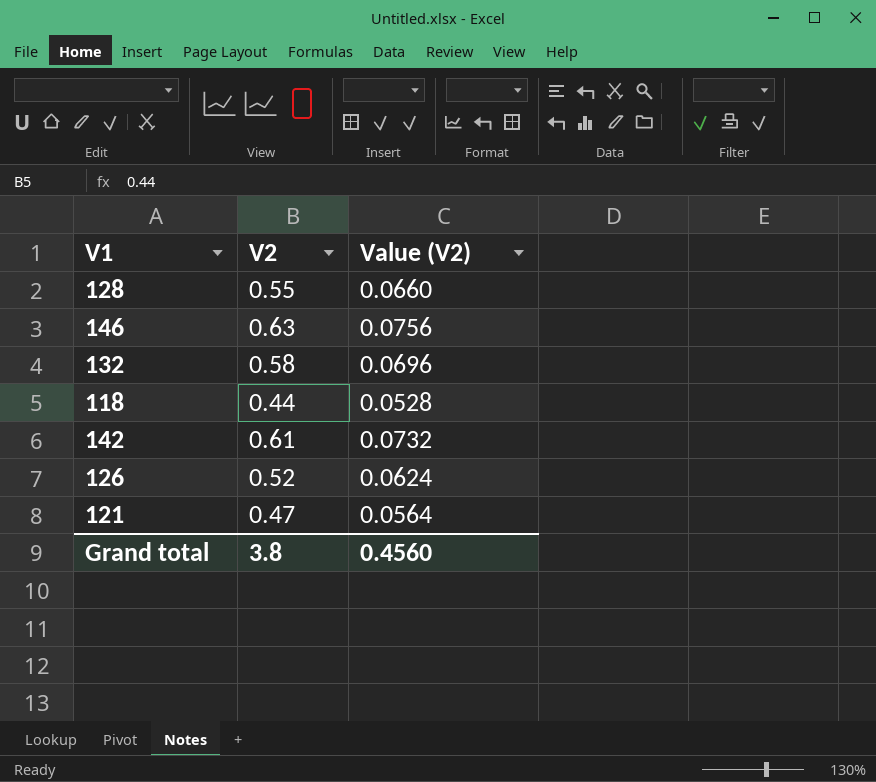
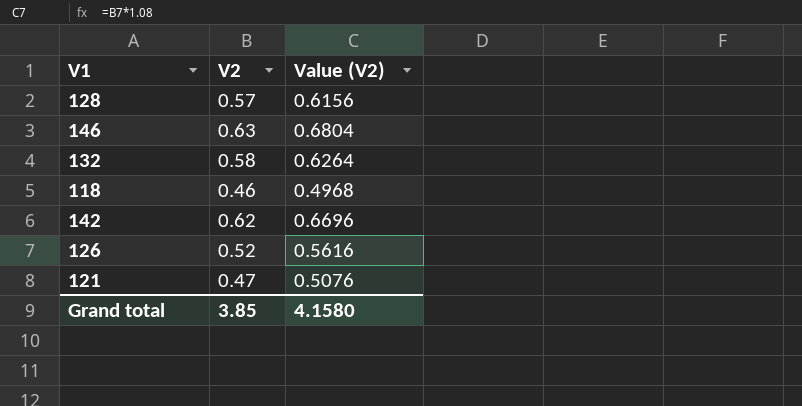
column Value (V2) | formula: [V2] * 0.12 -> [V2] * 1.08
128 | V2: 0.55 -> 0.57
118 | V2: 0.44 -> 0.46
142 | V2: 0.61 -> 0.62
Grand total | V2: 3.8 -> 3.85
Grand total | Value (V2): 0.4560 -> 4.1580

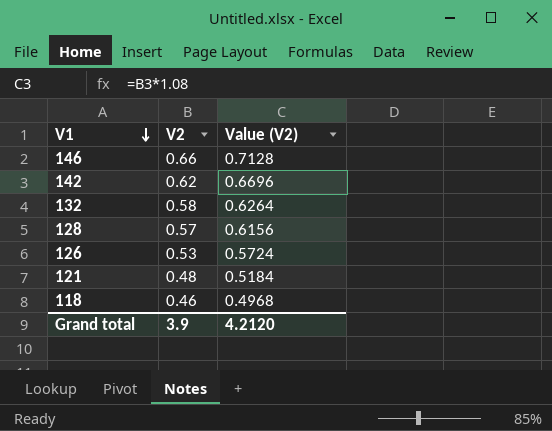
row order: none -> V1 descending
146 | V2: 0.63 -> 0.66
146 | Value (V2): 0.6804 -> 0.7128
126 | V2: 0.52 -> 0.53
126 | Value (V2): 0.5616 -> 0.5724
121 | V2: 0.47 -> 0.48
121 | Value (V2): 0.5076 -> 0.5184
Grand total | V2: 3.85 -> 3.9
Grand total | Value (V2): 4.1580 -> 4.2120

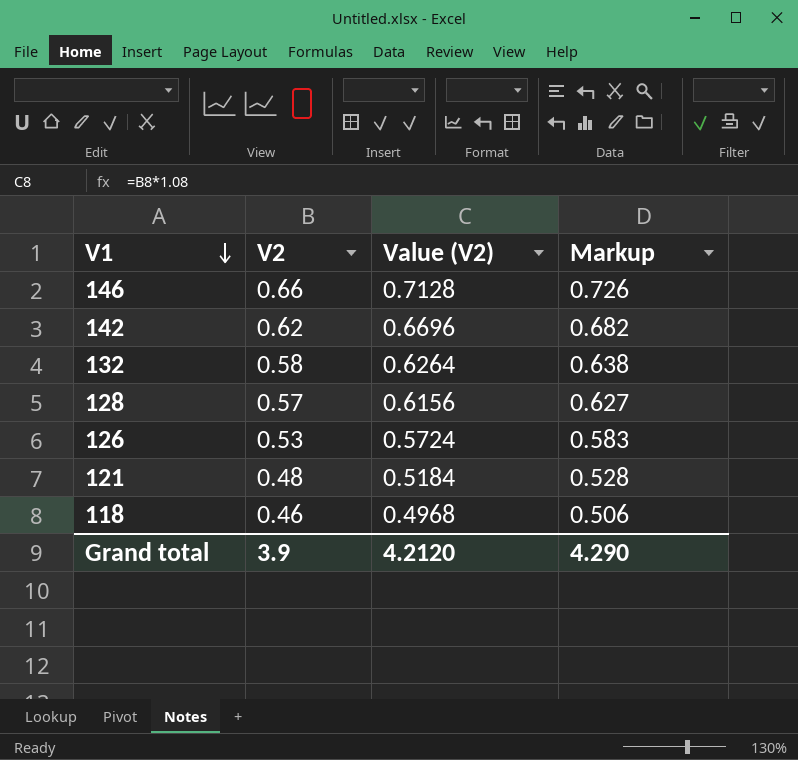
column Markup | formula: none -> [V2] * 1.1

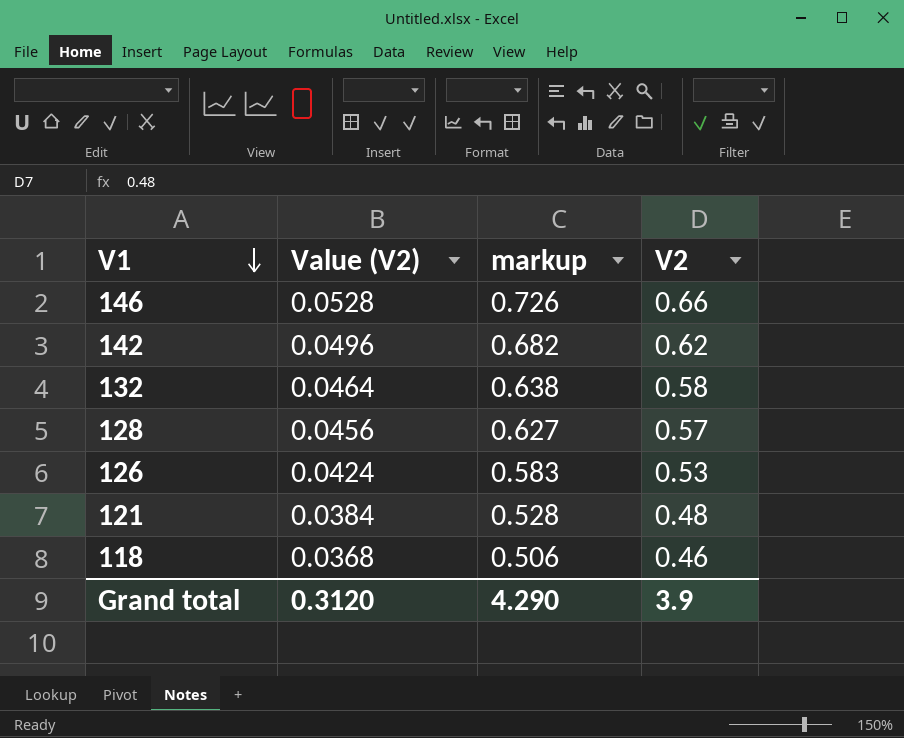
column Value (V2) | formula: [V2] * 1.08 -> [V2] * 0.08
column name: Markup -> markup
column V2 | position: 2 -> 4
Grand total | Value (V2): 4.2120 -> 0.3120

